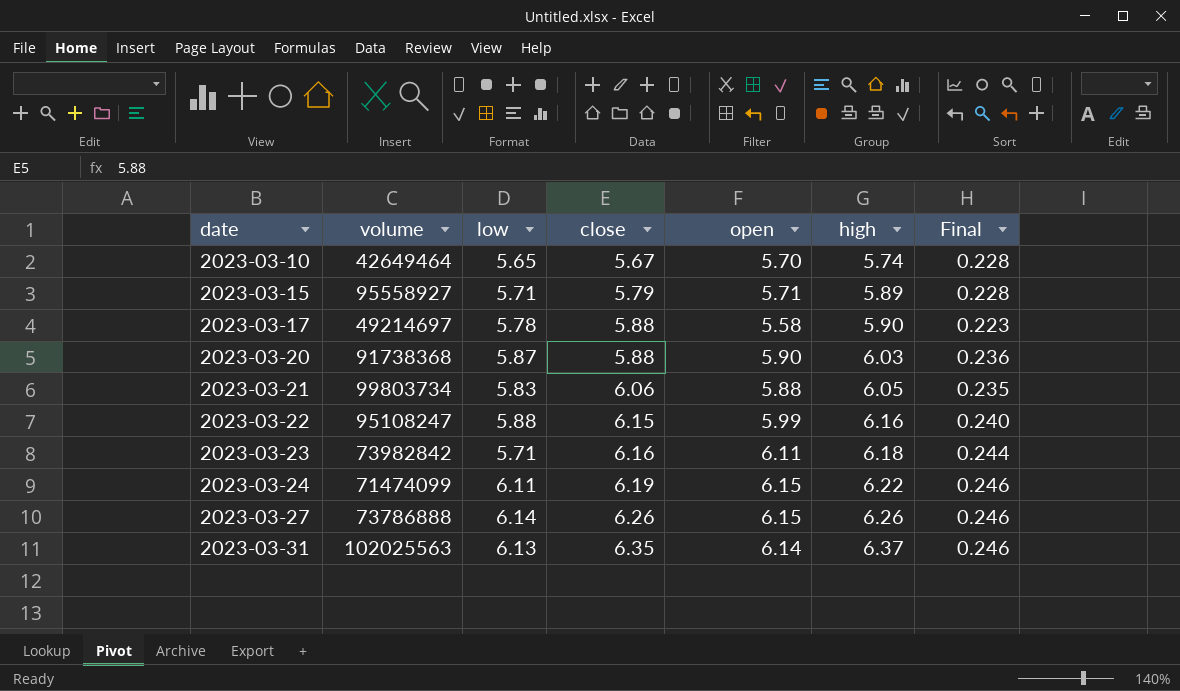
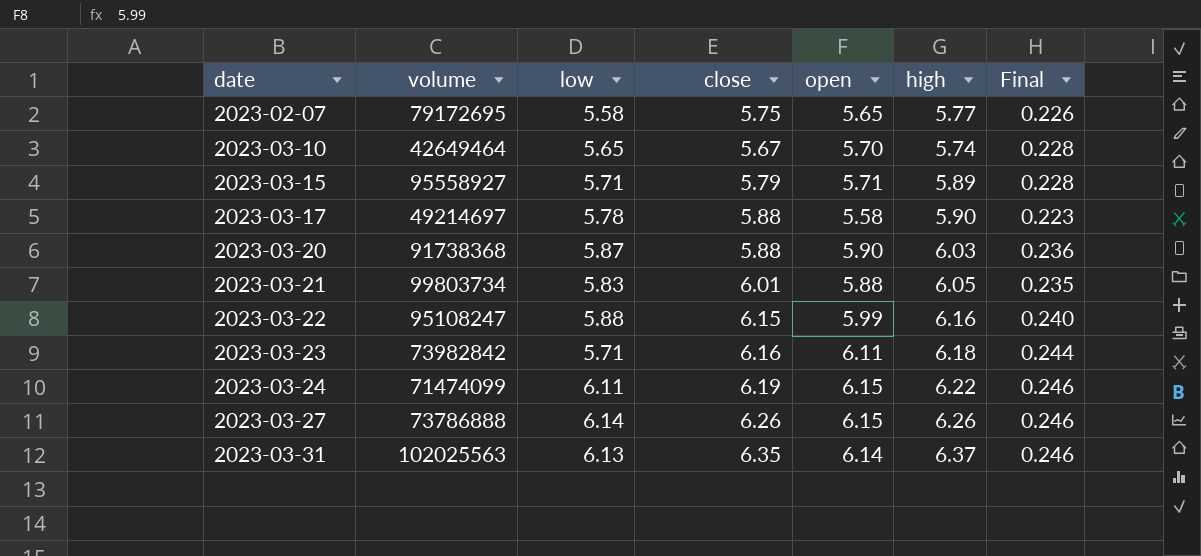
row 2023-02-07: none -> 79172695 | 5.58 | 5.75 | 5.65 | 5.77 | 0.226
2023-03-21 | close: 6.06 -> 6.01

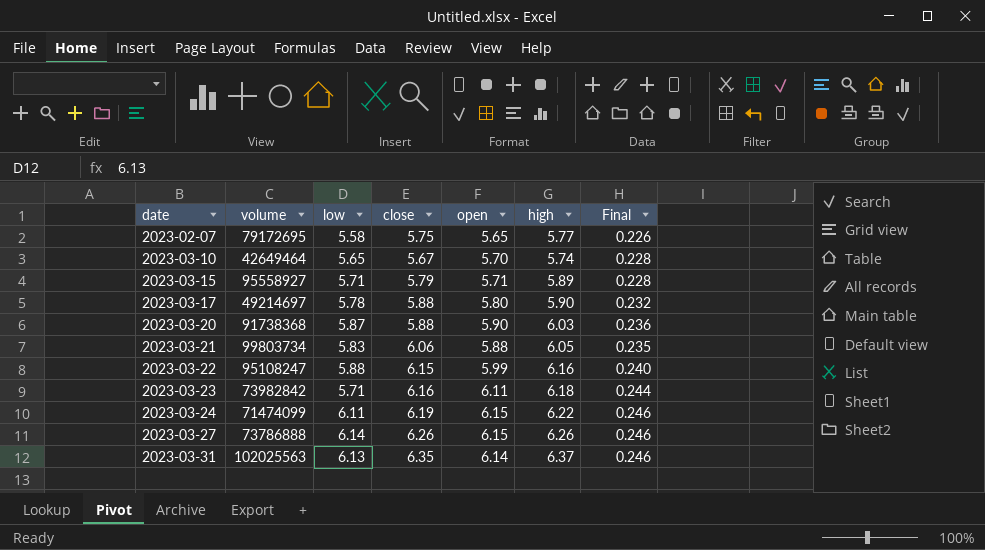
2023-03-17 | open: 5.58 -> 5.80
2023-03-17 | Final: 0.223 -> 0.232
2023-03-21 | close: 6.01 -> 6.06

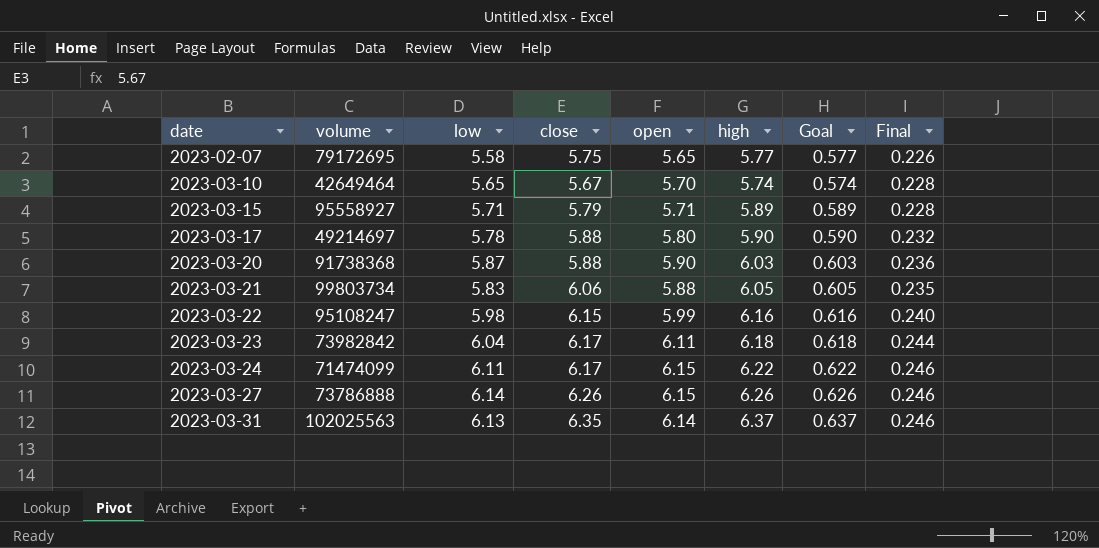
column Goal | formula: none -> [high] * 0.1
2023-03-22 | low: 5.88 -> 5.98
2023-03-23 | low: 5.71 -> 6.04
2023-03-23 | close: 6.16 -> 6.17
2023-03-24 | close: 6.19 -> 6.17

